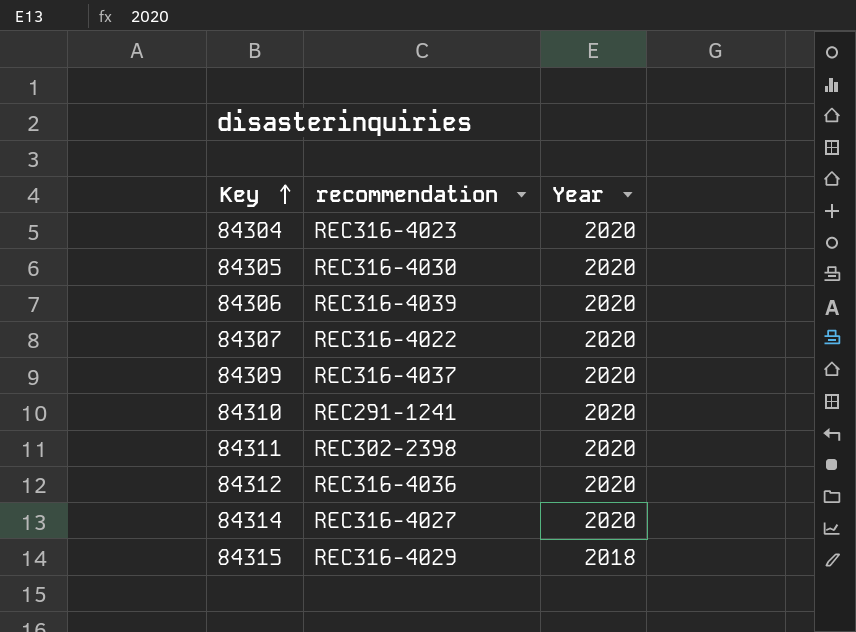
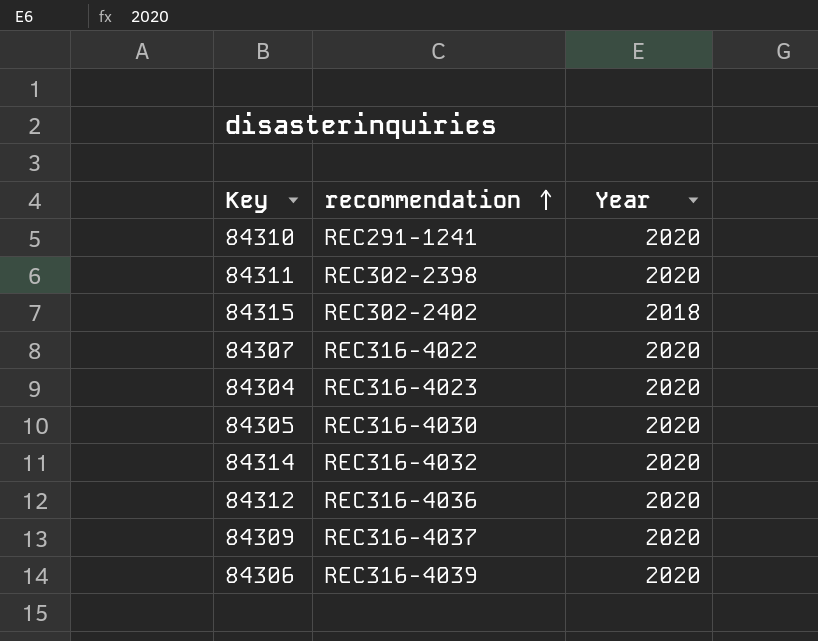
row order: Key ascending -> recommendation ascending
84315 | recommendation: REC316-4029 -> REC302-2402
84314 | recommendation: REC316-4027 -> REC316-4032

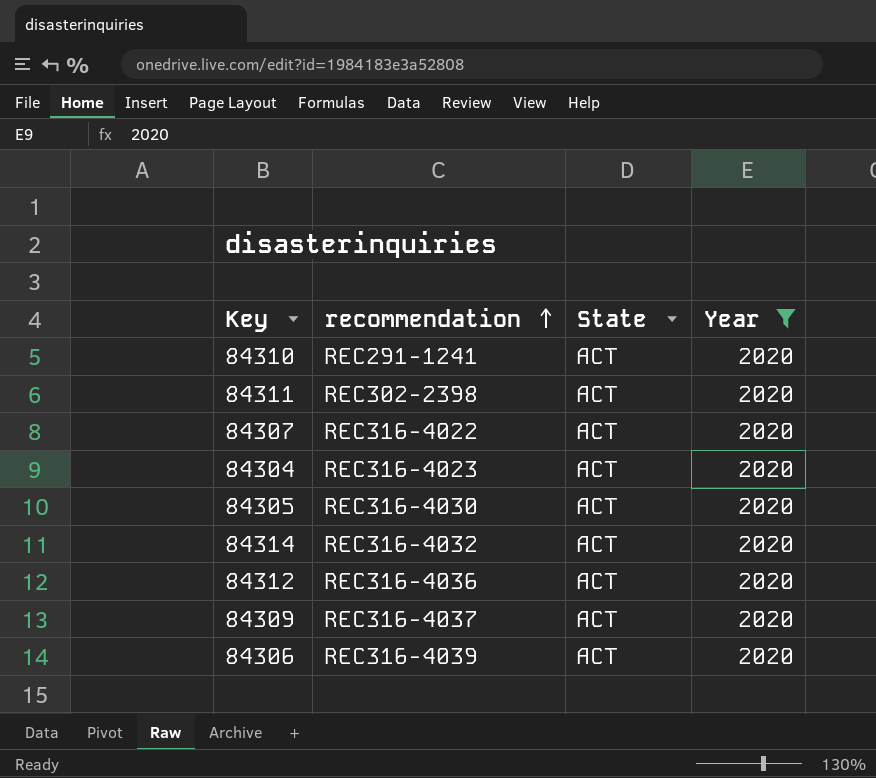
filter: none -> Year = 2020
column State | position: none -> 3

